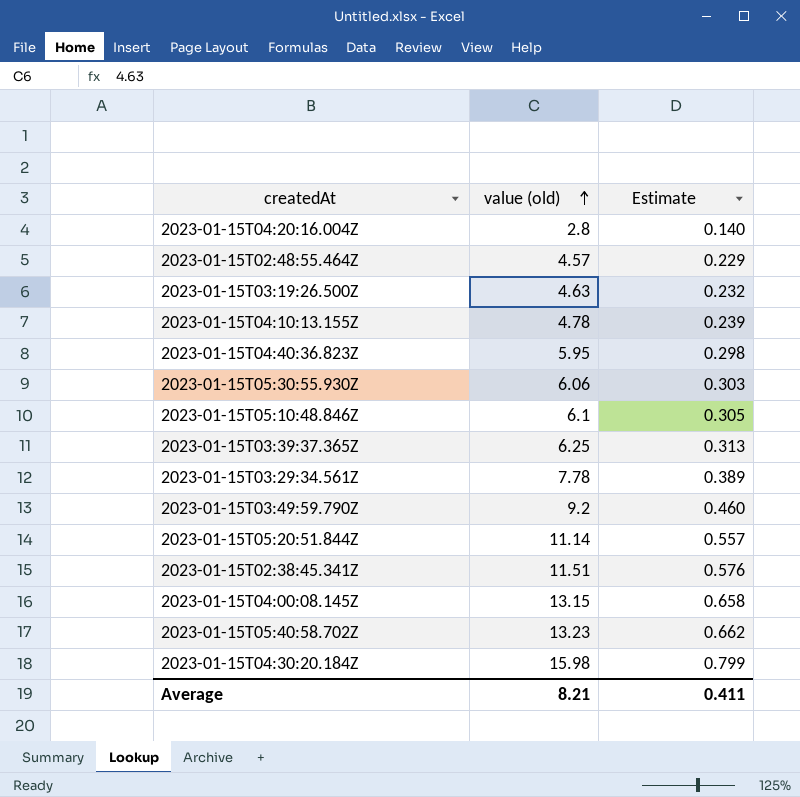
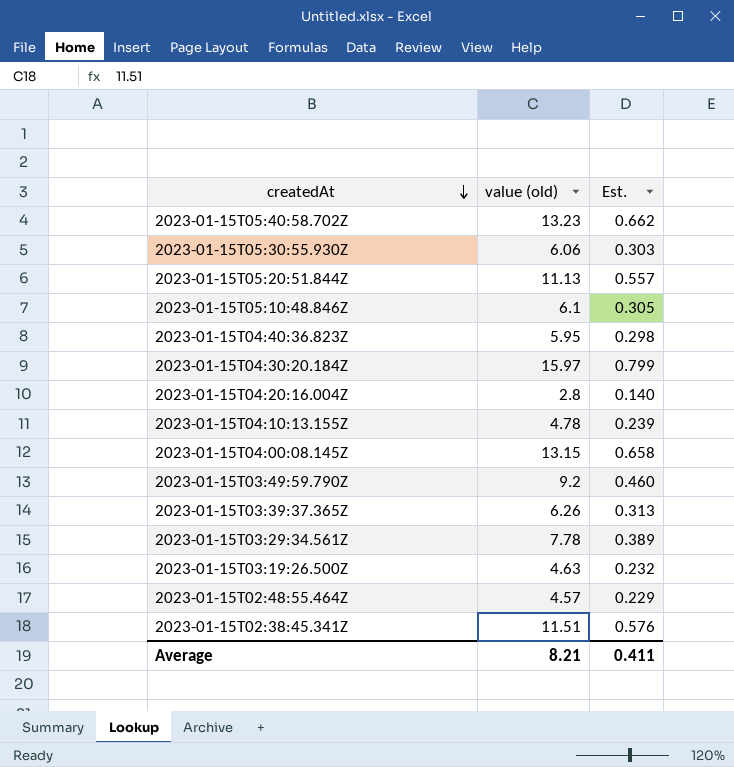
row order: value (old) ascending -> createdAt descending
column name: Estimate -> Est.
2023-01-15T05:20:51.844Z | value (old): 11.14 -> 11.13
2023-01-15T04:30:20.184Z | value (old): 15.98 -> 15.97
2023-01-15T03:39:37.365Z | value (old): 6.25 -> 6.26

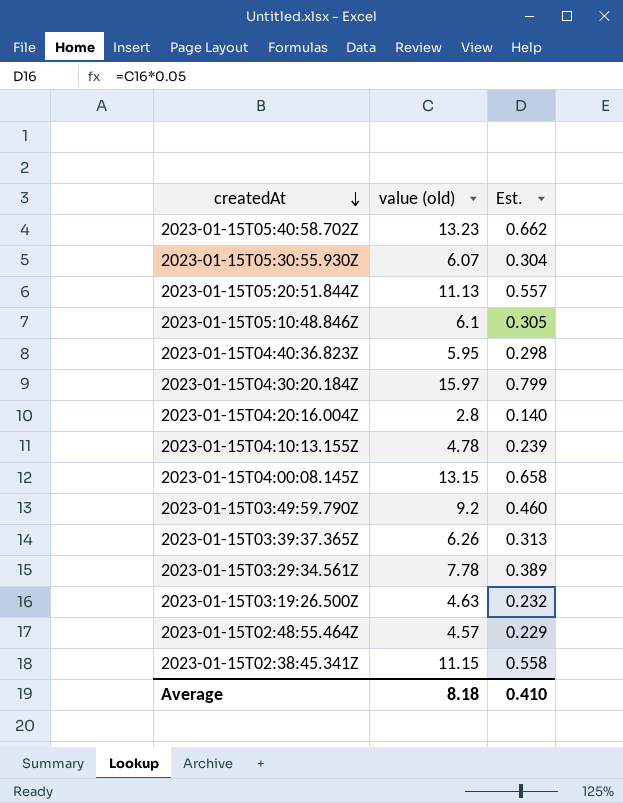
2023-01-15T05:30:55.930Z | value (old): 6.06 -> 6.07
2023-01-15T05:30:55.930Z | Est.: 0.303 -> 0.304
2023-01-15T02:38:45.341Z | value (old): 11.51 -> 11.15
2023-01-15T02:38:45.341Z | Est.: 0.576 -> 0.558
Average | value (old): 8.21 -> 8.18
Average | Est.: 0.411 -> 0.410

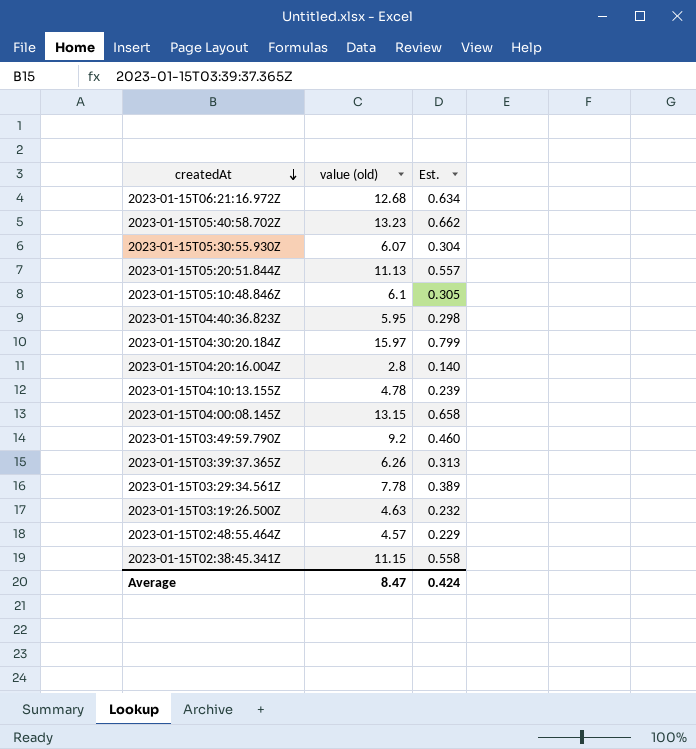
row 2023-01-15T06:21:16.972Z: none -> 12.68 | 0.634
Average | value (old): 8.18 -> 8.47
Average | Est.: 0.410 -> 0.424

